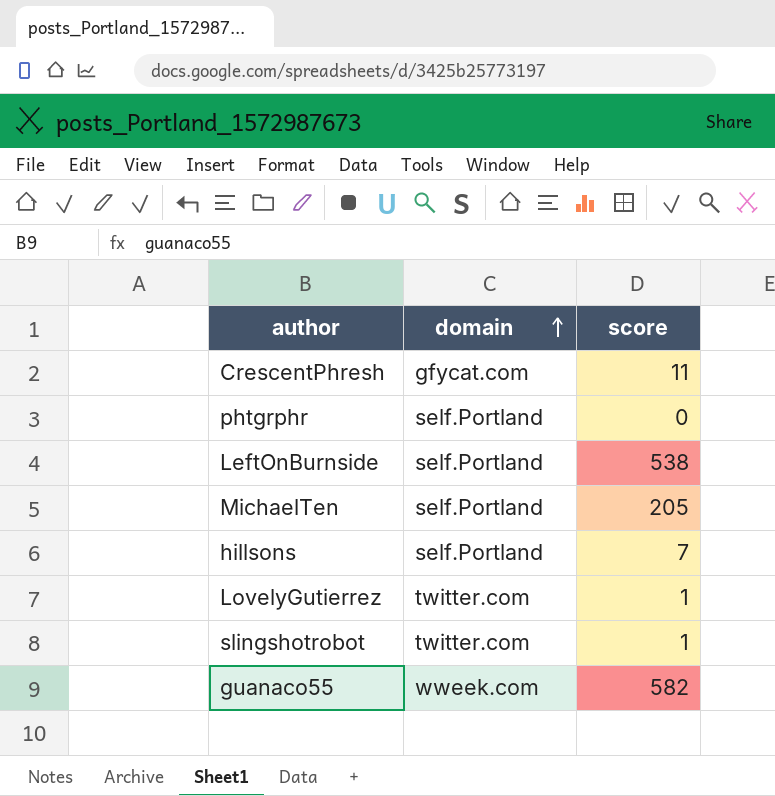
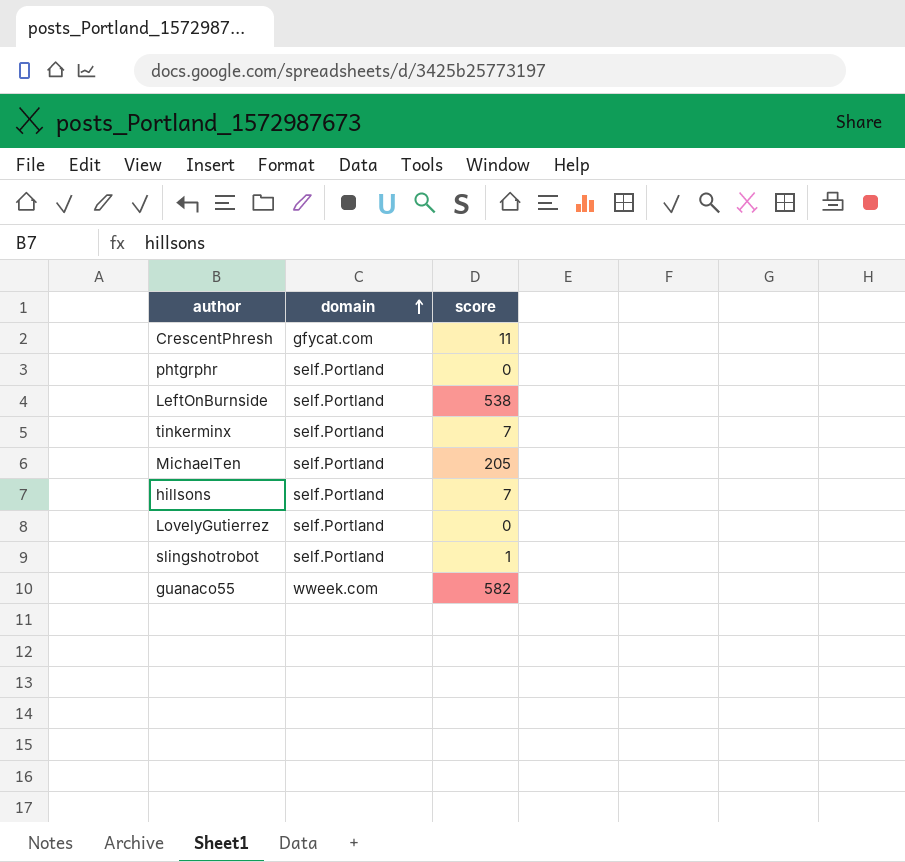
row tinkerminx: none -> self.Portland | 7
LovelyGutierrez | domain: twitter.com -> self.Portland
LovelyGutierrez | score: 1 -> 0
slingshotrobot | domain: twitter.com -> self.Portland

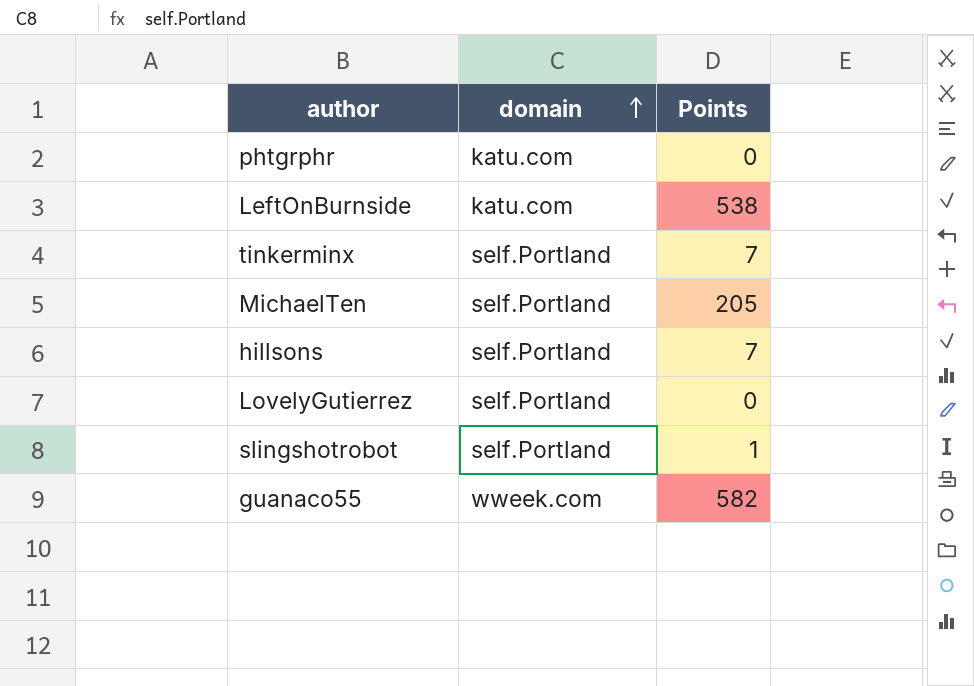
column name: score -> Points
row CrescentPhresh: gfycat.com | 11 -> none
phtgrphr | domain: self.Portland -> katu.com
LeftOnBurnside | domain: self.Portland -> katu.com

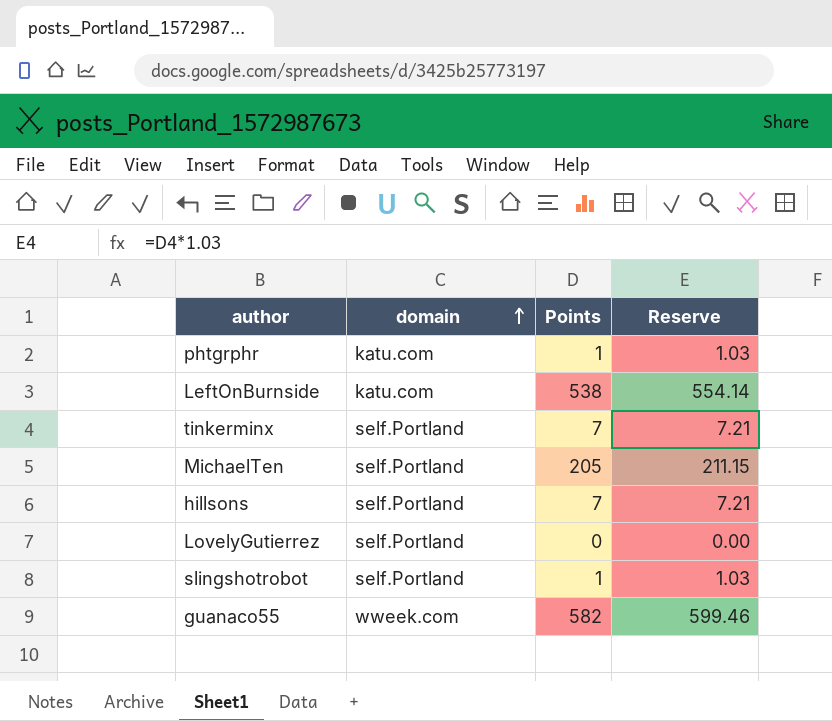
column Reserve | formula: none -> [Points] * 1.03
phtgrphr | Points: 0 -> 1

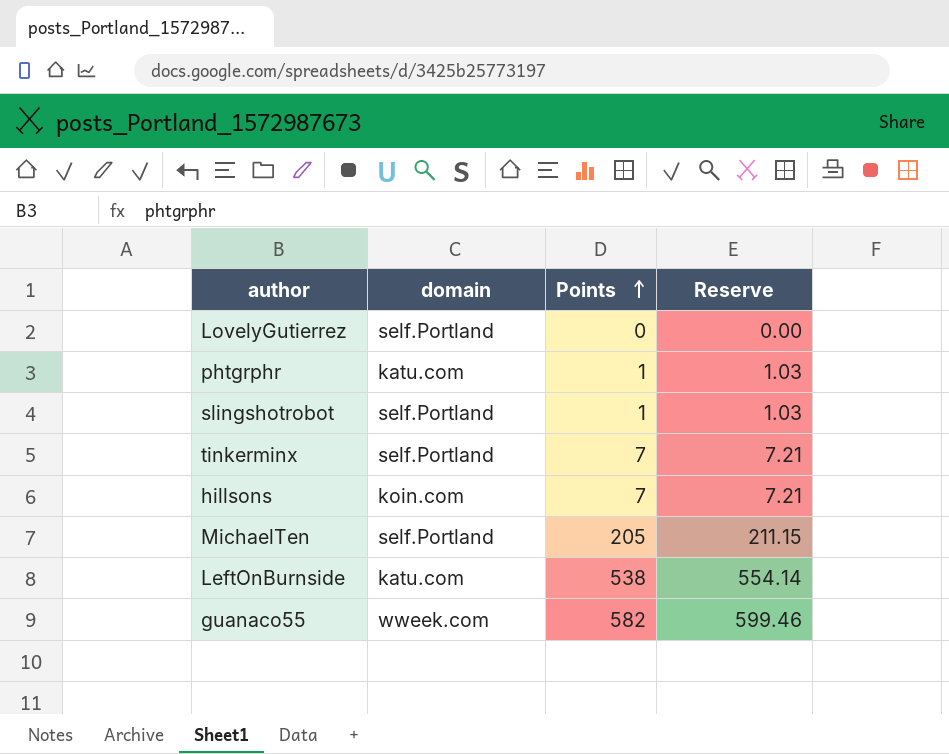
row order: domain ascending -> Points ascending
hillsons | domain: self.Portland -> koin.com

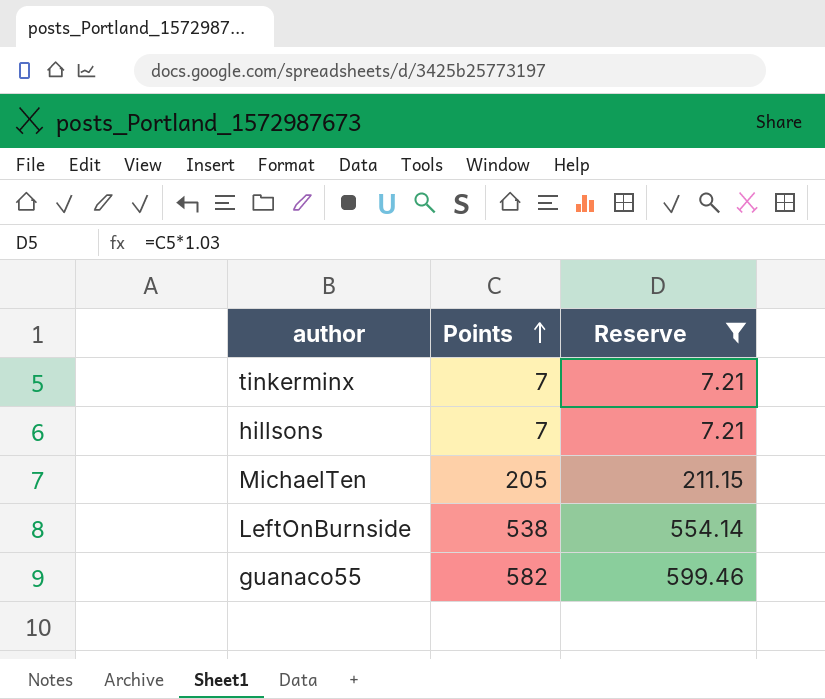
filter: none -> Reserve >= 7.21
column domain | position: 2 -> none

